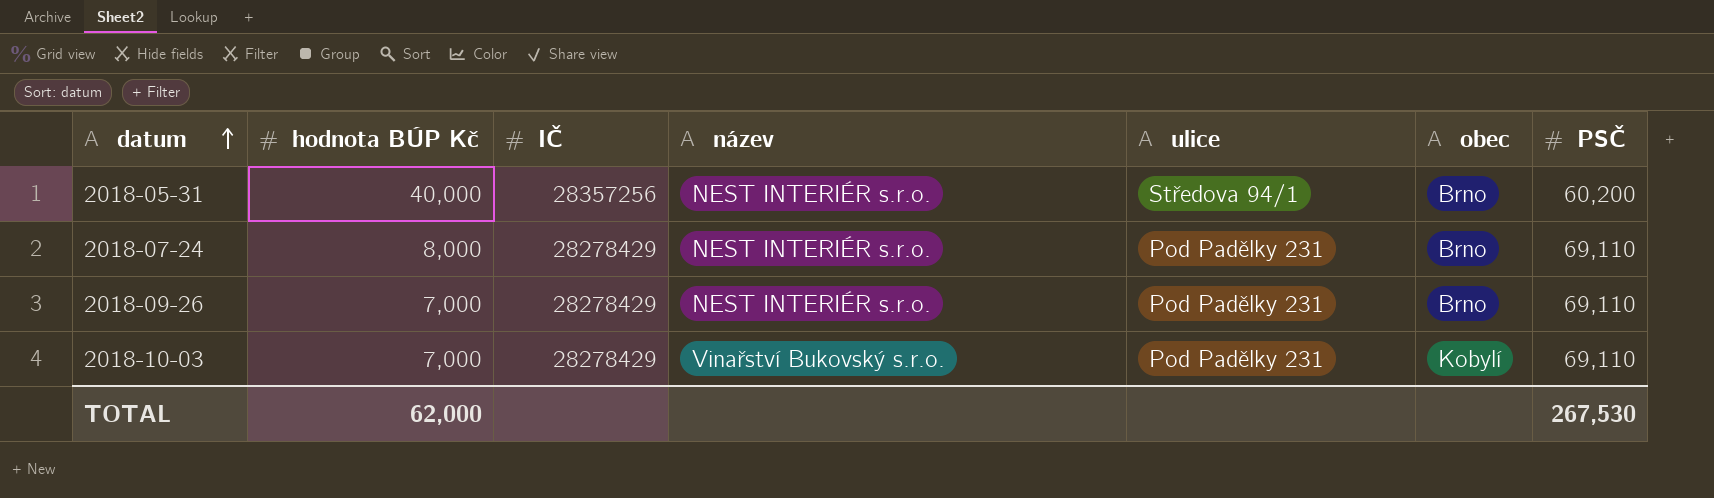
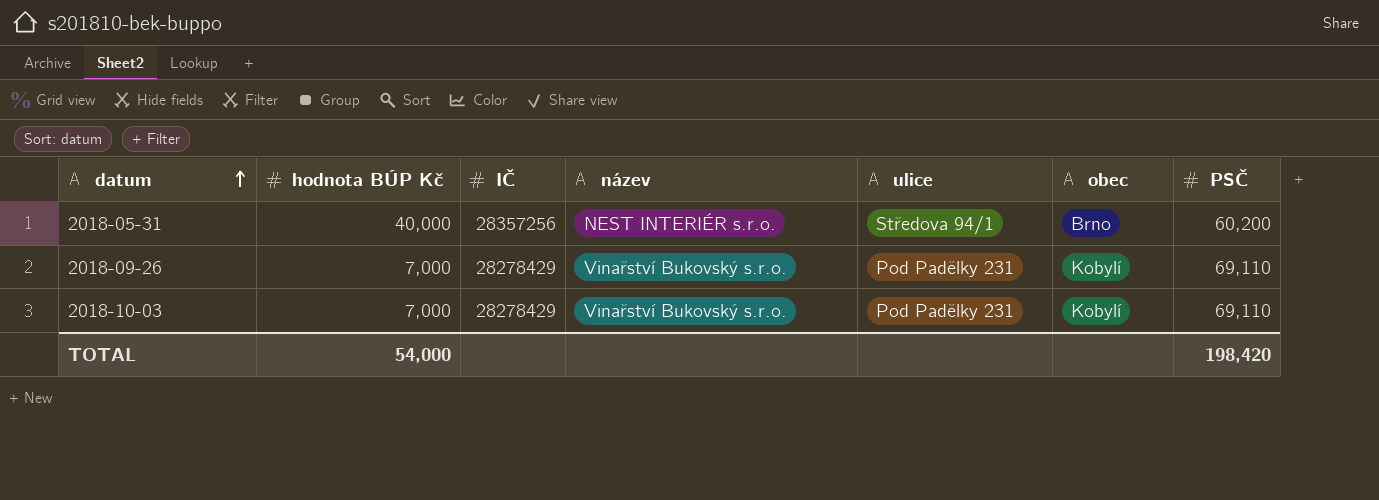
row 2018-07-24: 8,000 | 28278429 | NEST INTERIÉR s.r.o. | Pod Padělky 231 | Brno | 69,110 -> none
2018-09-26 | název: NEST INTERIÉR s.r.o. -> Vinařství Bukovský s.r.o.
2018-09-26 | obec: Brno -> Kobylí
TOTAL | hodnota BÚP Kč: 62,000 -> 54,000
TOTAL | PSČ: 267,530 -> 198,420

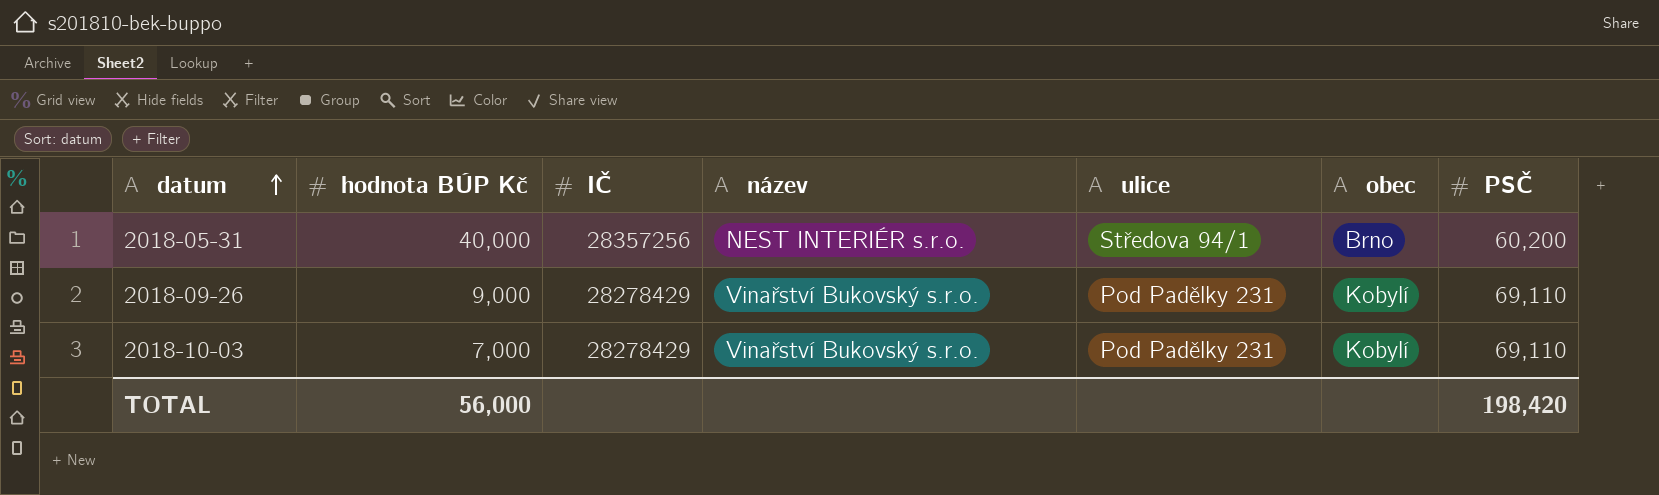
2018-09-26 | hodnota BÚP Kč: 7,000 -> 9,000
TOTAL | hodnota BÚP Kč: 54,000 -> 56,000

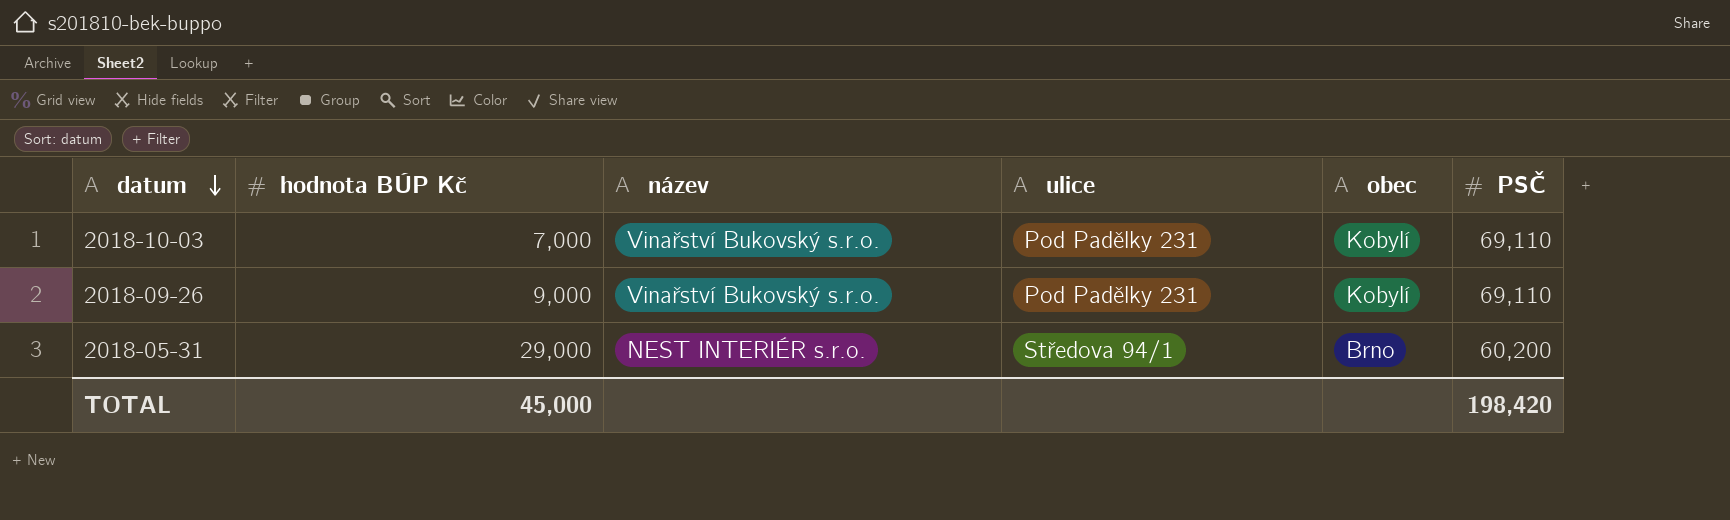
row order: datum ascending -> datum descending
column IČ | position: 3 -> none
2018-05-31 | hodnota BÚP Kč: 40,000 -> 29,000
TOTAL | hodnota BÚP Kč: 56,000 -> 45,000

